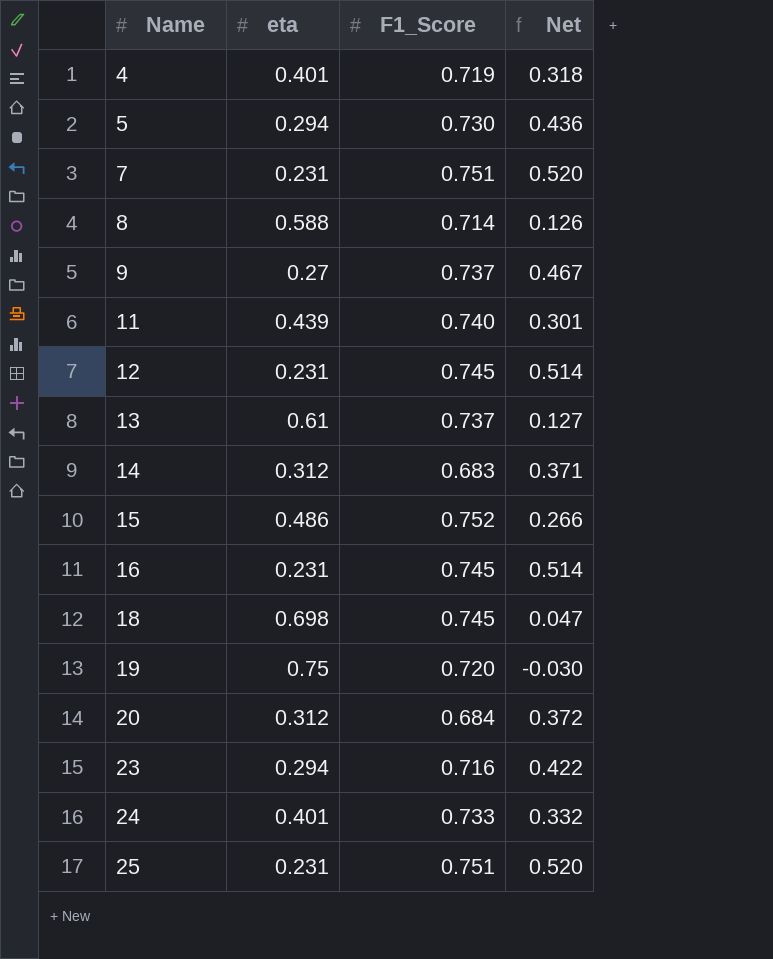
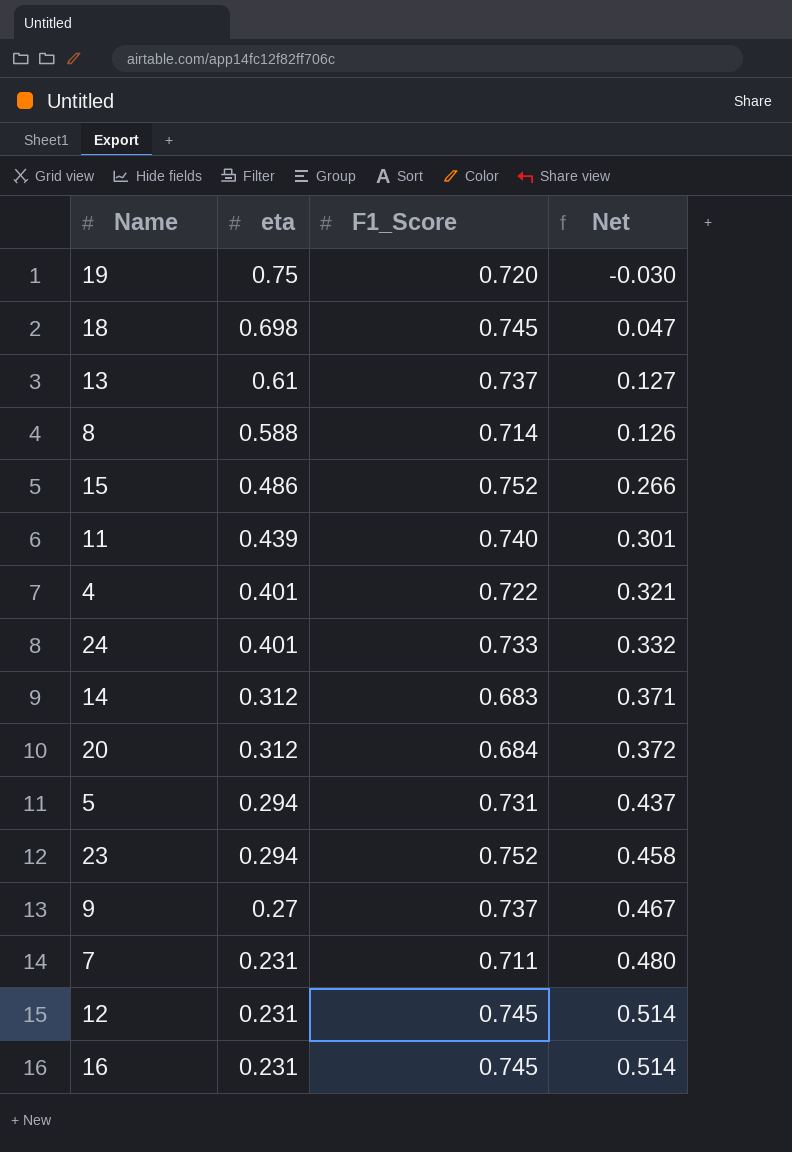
row order: Name ascending -> eta descending
row 25: 0.231 | 0.751 | 0.520 -> none
4 | F1_Score: 0.719 -> 0.722
4 | Net: 0.318 -> 0.321
5 | F1_Score: 0.730 -> 0.731
5 | Net: 0.436 -> 0.437
23 | F1_Score: 0.716 -> 0.752
23 | Net: 0.422 -> 0.458
7 | F1_Score: 0.751 -> 0.711
7 | Net: 0.520 -> 0.480

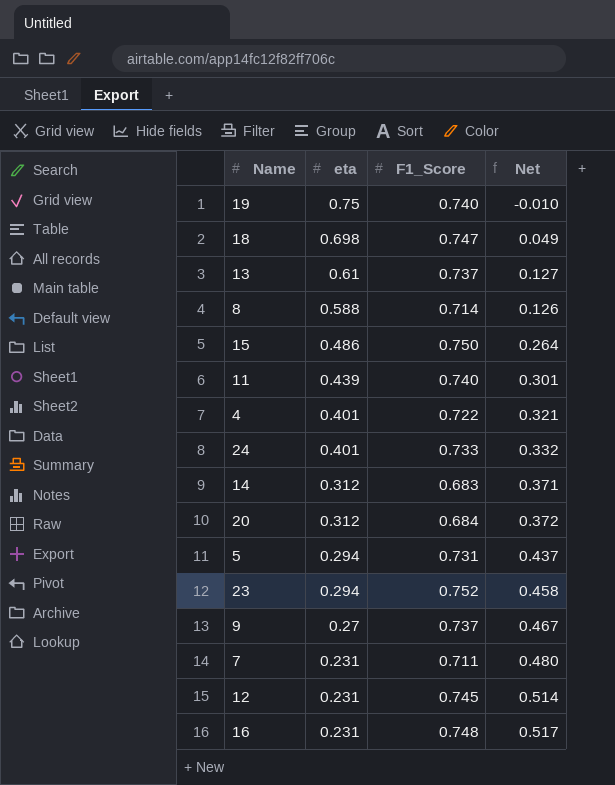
19 | F1_Score: 0.720 -> 0.740
19 | Net: -0.030 -> -0.010
18 | F1_Score: 0.745 -> 0.747
18 | Net: 0.047 -> 0.049
15 | F1_Score: 0.752 -> 0.750
15 | Net: 0.266 -> 0.264
16 | F1_Score: 0.745 -> 0.748
16 | Net: 0.514 -> 0.517

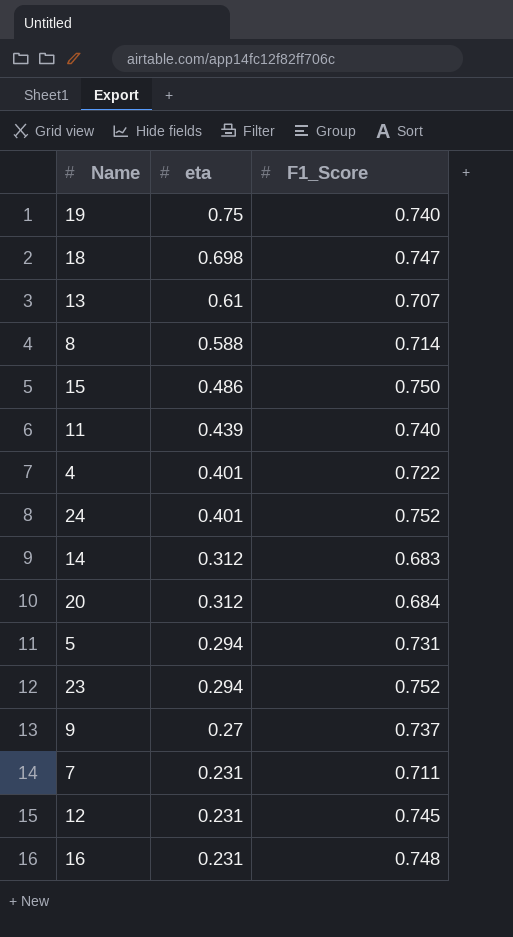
column Net | formula: [F1_Score] - [eta] -> none
13 | F1_Score: 0.737 -> 0.707
24 | F1_Score: 0.733 -> 0.752

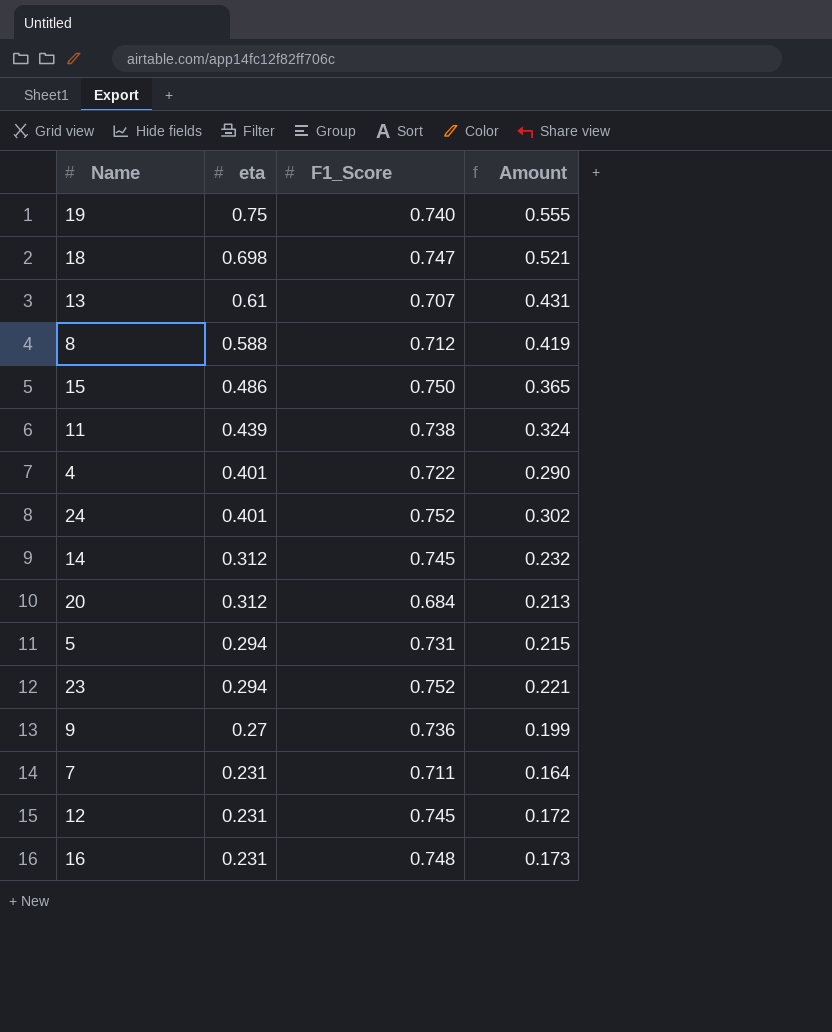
column Amount | formula: none -> [eta] * [F1_Score]
8 | F1_Score: 0.714 -> 0.712
11 | F1_Score: 0.740 -> 0.738
14 | F1_Score: 0.683 -> 0.745
9 | F1_Score: 0.737 -> 0.736

